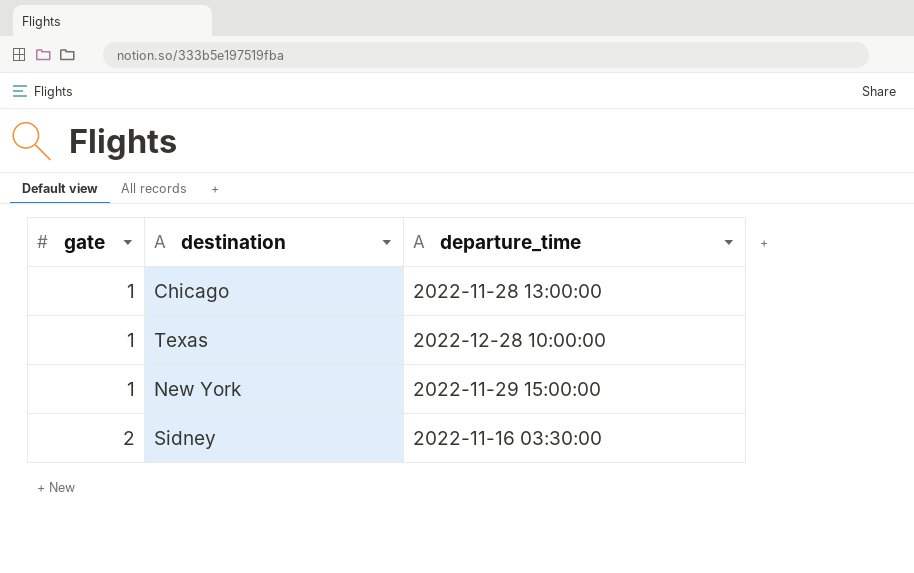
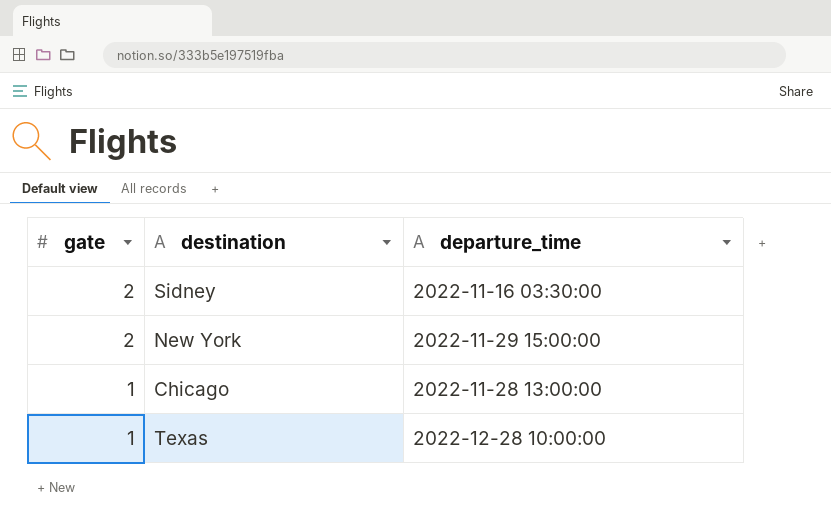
row order: gate ascending -> gate descending
New York | gate: 1 -> 2

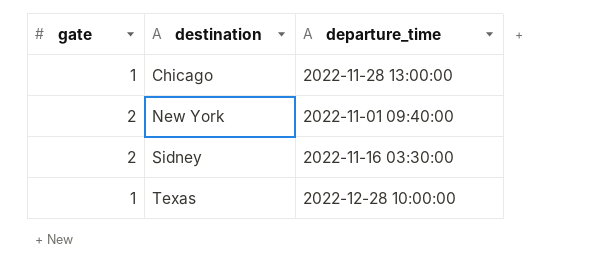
row order: gate descending -> destination ascending
New York | departure_time: 2022-11-29 15:00:00 -> 2022-11-01 09:40:00

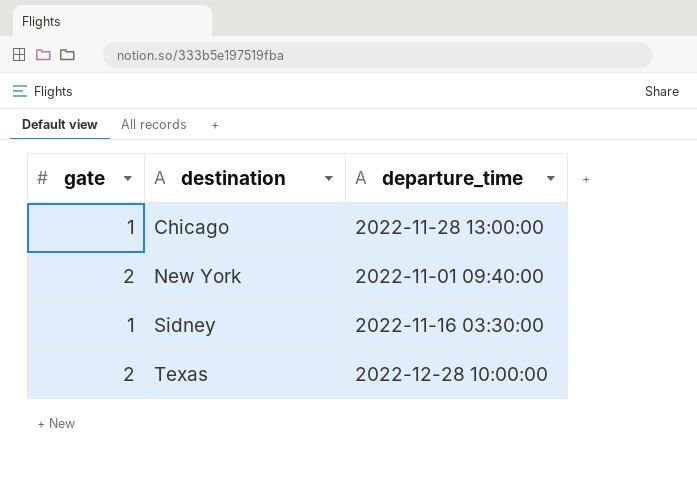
Sidney | gate: 2 -> 1
Texas | gate: 1 -> 2

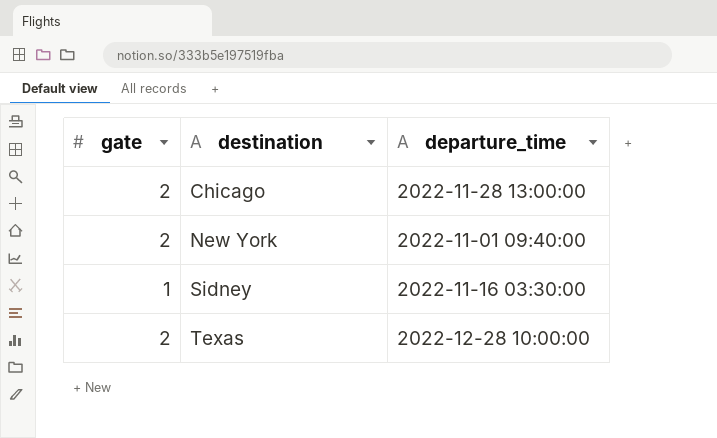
Chicago | gate: 1 -> 2

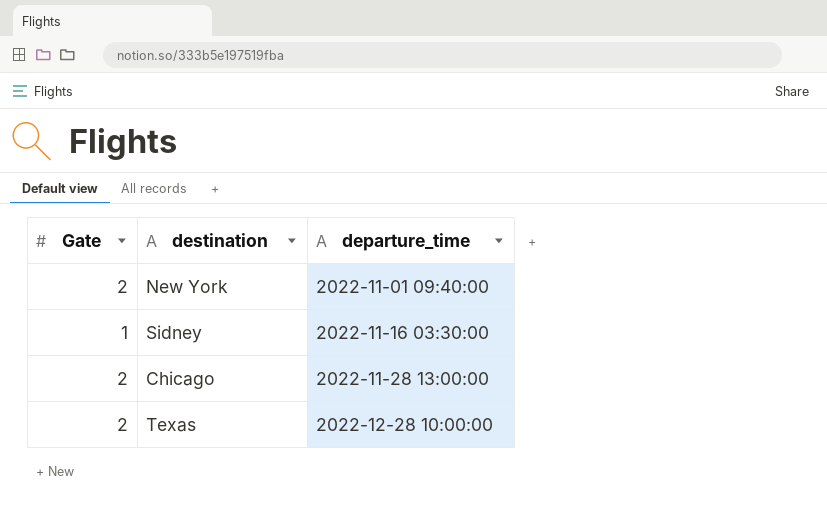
row order: destination ascending -> departure_time ascending
column name: gate -> Gate

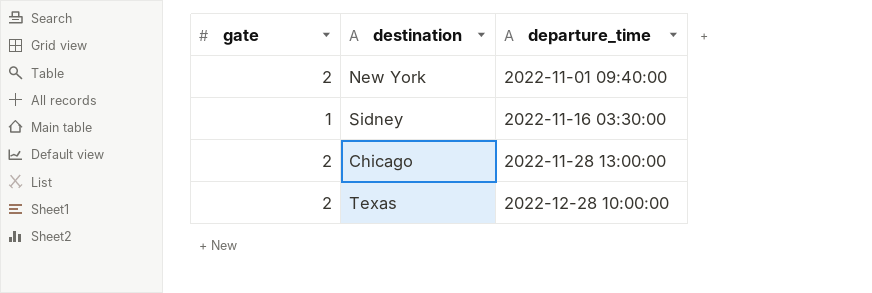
column name: Gate -> gate

